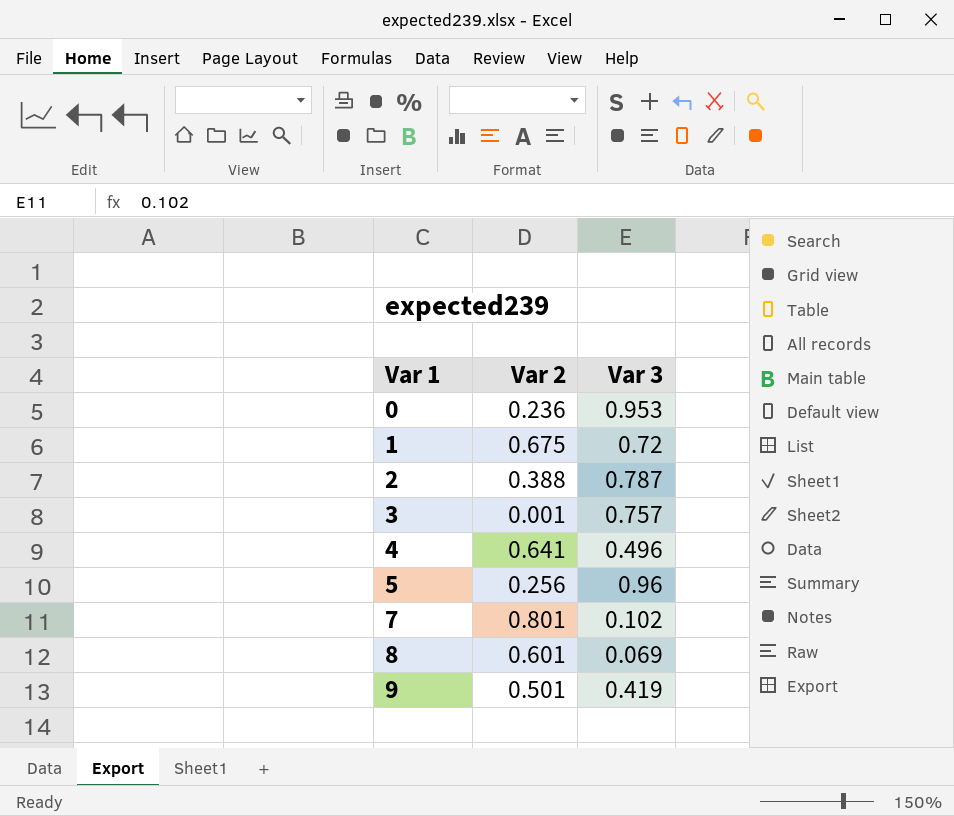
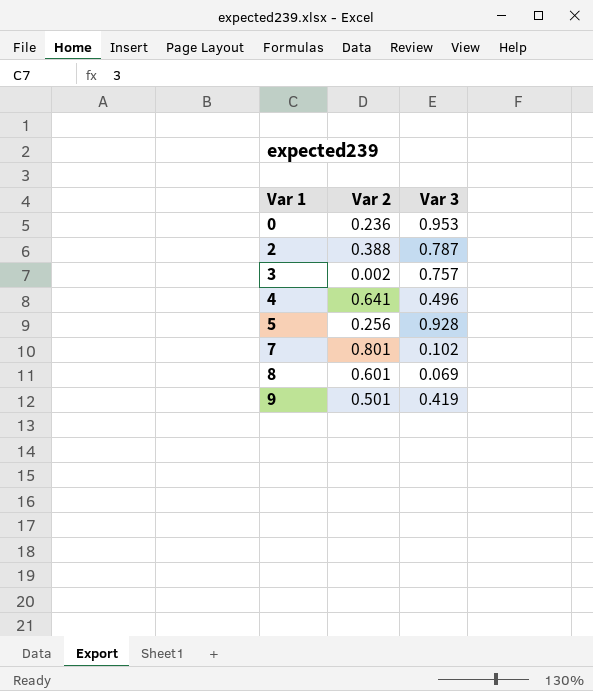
row 1: 0.675 | 0.72 -> none
3 | Var 2: 0.001 -> 0.002
5 | Var 3: 0.96 -> 0.928

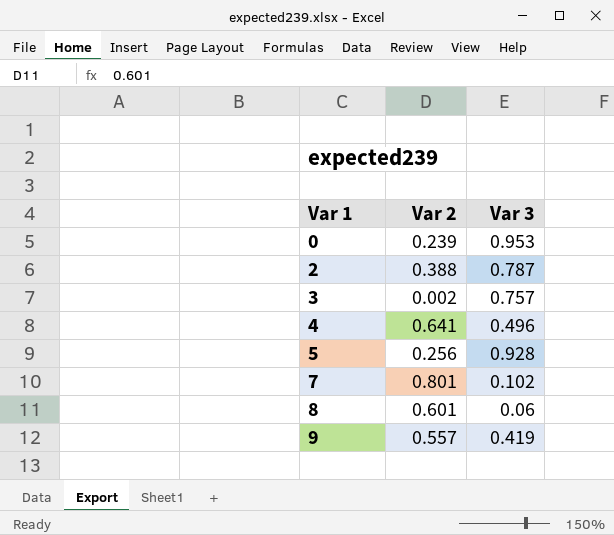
0 | Var 2: 0.236 -> 0.239
8 | Var 3: 0.069 -> 0.06
9 | Var 2: 0.501 -> 0.557

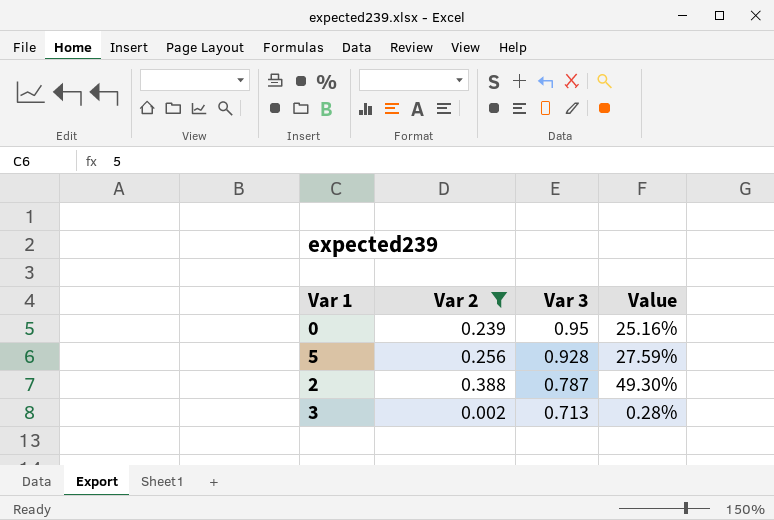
filter: none -> Var 2 <= 0.388
row order: Var 1 ascending -> Var 3 descending
column Value | formula: none -> [Var 2] / [Var 3]
0 | Var 3: 0.953 -> 0.95
3 | Var 3: 0.757 -> 0.713

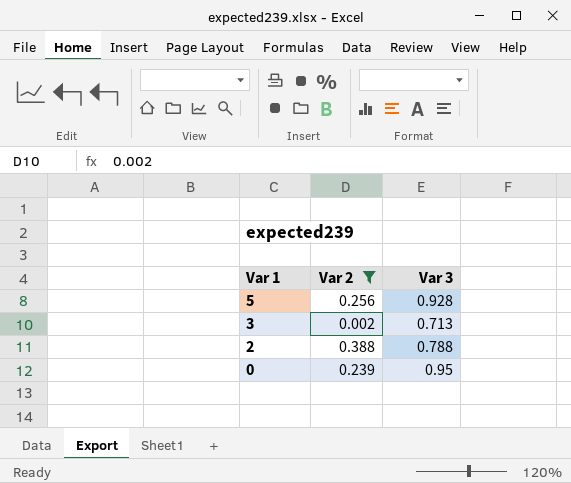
row order: Var 3 descending -> Var 1 descending
column Value | formula: [Var 2] / [Var 3] -> none
2 | Var 3: 0.787 -> 0.788

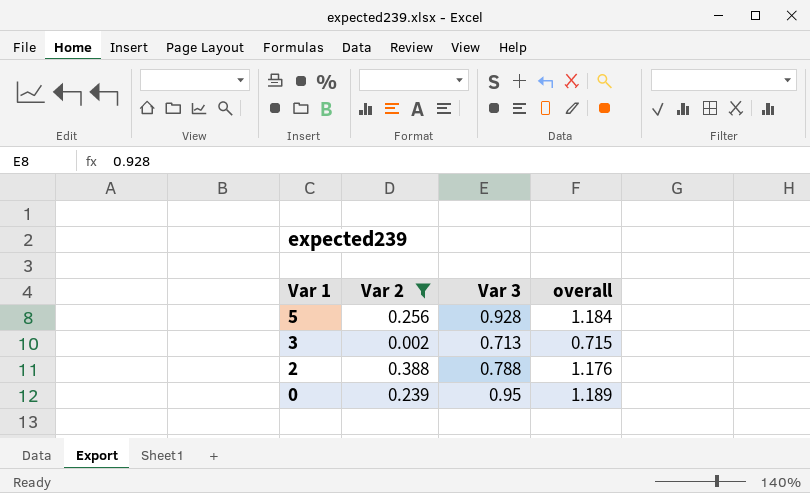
column overall | formula: none -> [Var 2] + [Var 3]

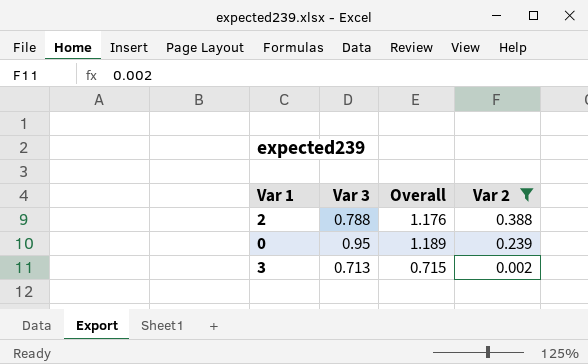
row order: Var 1 descending -> Var 2 descending
column name: overall -> Overall
column Var 2 | position: 2 -> 4
row 5: 0.256 | 0.928 | 1.184 -> none

